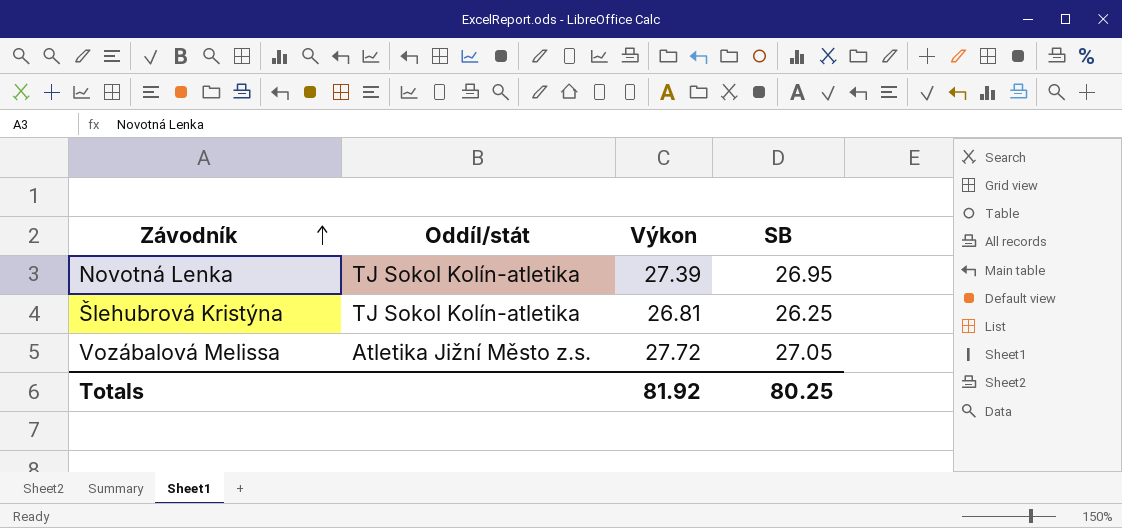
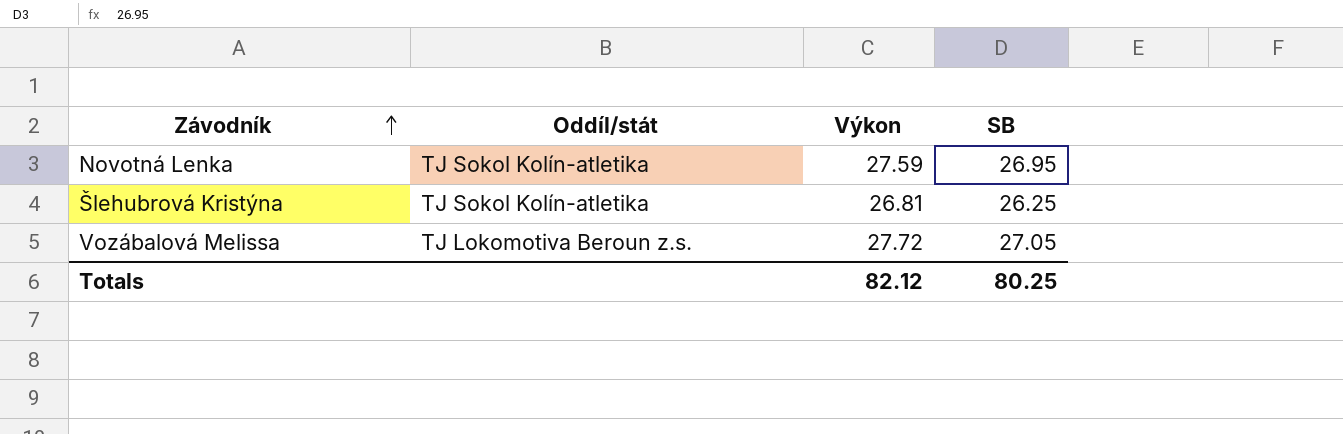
Novotná Lenka | Výkon: 27.39 -> 27.59
Vozábalová Melissa | Oddíl/stát: Atletika Jižní Město z.s. -> TJ Lokomotiva Beroun z.s.
Totals | Výkon: 81.92 -> 82.12

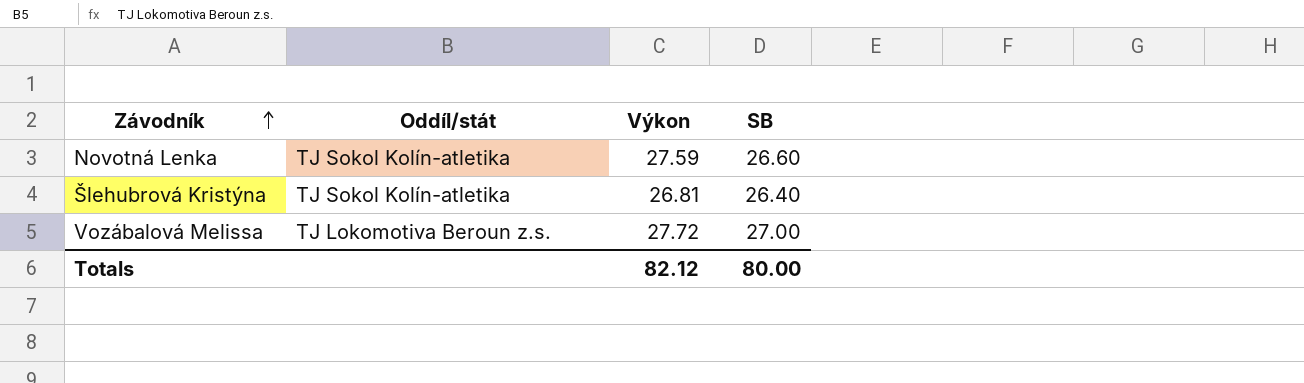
Novotná Lenka | SB: 26.95 -> 26.60
Šlehubrová Kristýna | SB: 26.25 -> 26.40
Vozábalová Melissa | SB: 27.05 -> 27.00
Totals | SB: 80.25 -> 80.00

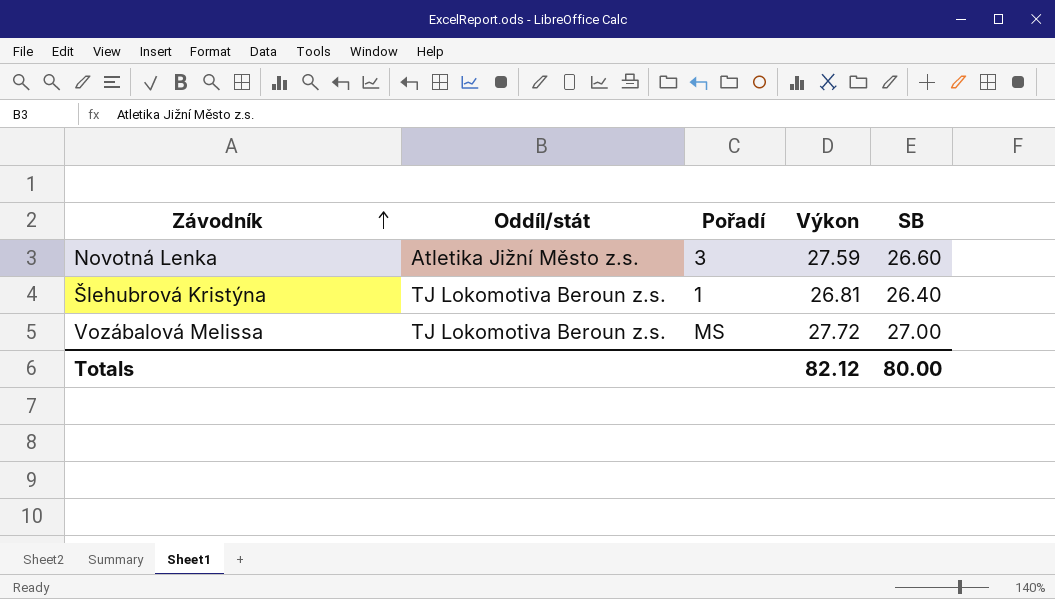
column Pořadí | position: none -> 3
Novotná Lenka | Oddíl/stát: TJ Sokol Kolín-atletika -> Atletika Jižní Město z.s.
Šlehubrová Kristýna | Oddíl/stát: TJ Sokol Kolín-atletika -> TJ Lokomotiva Beroun z.s.

